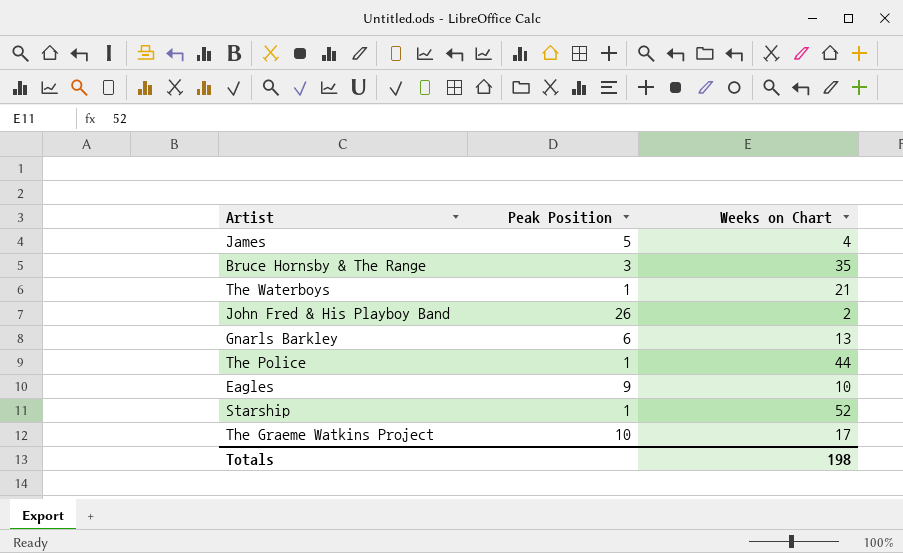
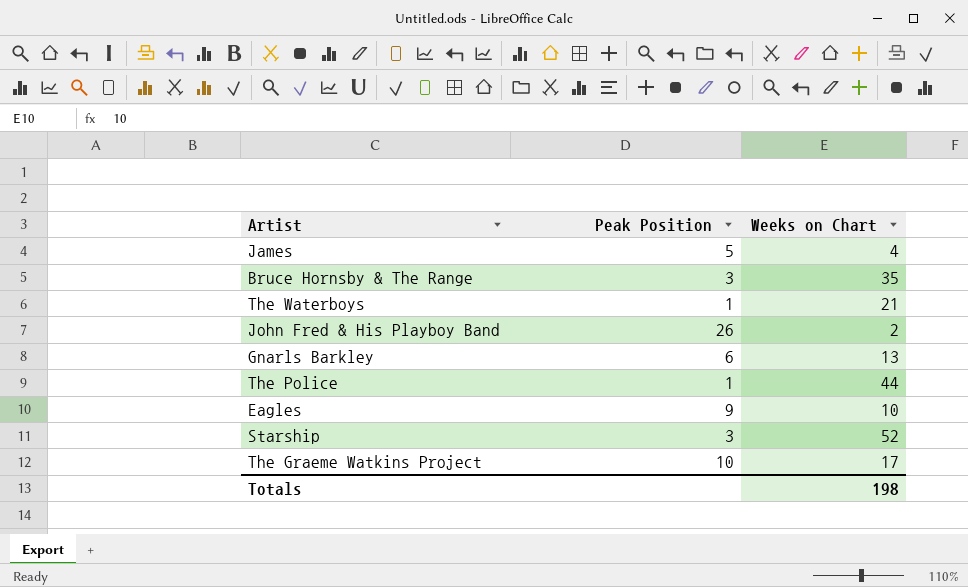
Starship | Peak Position: 1 -> 3

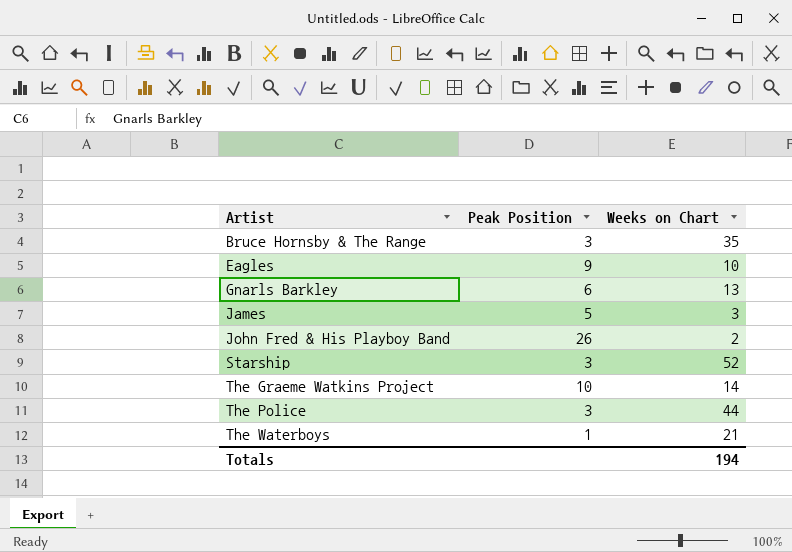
row order: none -> Artist ascending
James | Weeks on Chart: 4 -> 3
The Graeme Watkins Project | Weeks on Chart: 17 -> 14
The Police | Peak Position: 1 -> 3
Totals | Weeks on Chart: 198 -> 194

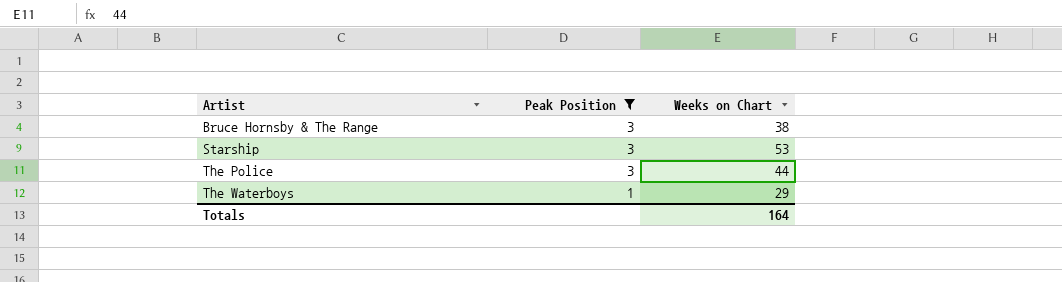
filter: none -> Peak Position <= 3
Bruce Hornsby & The Range | Weeks on Chart: 35 -> 38
Starship | Weeks on Chart: 52 -> 53
The Waterboys | Weeks on Chart: 21 -> 29
Totals | Weeks on Chart: 194 -> 164

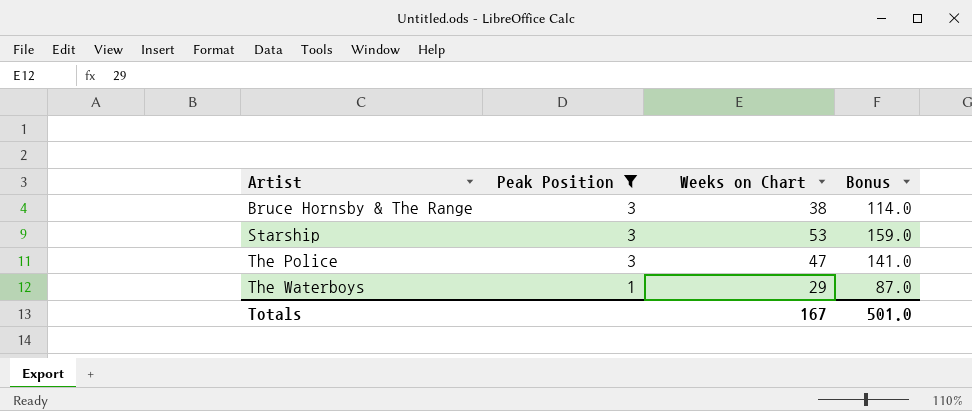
column Bonus | formula: none -> [Weeks on Chart] * 3
The Police | Weeks on Chart: 44 -> 47
Totals | Weeks on Chart: 164 -> 167

